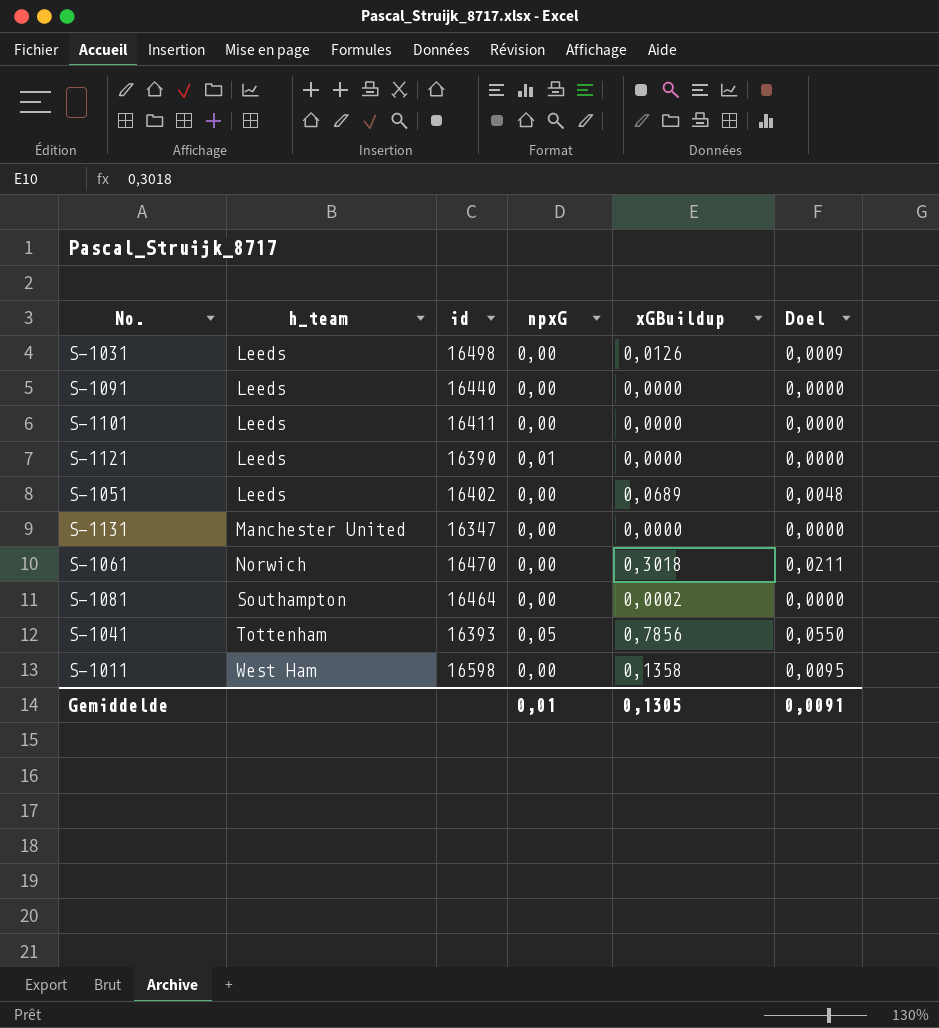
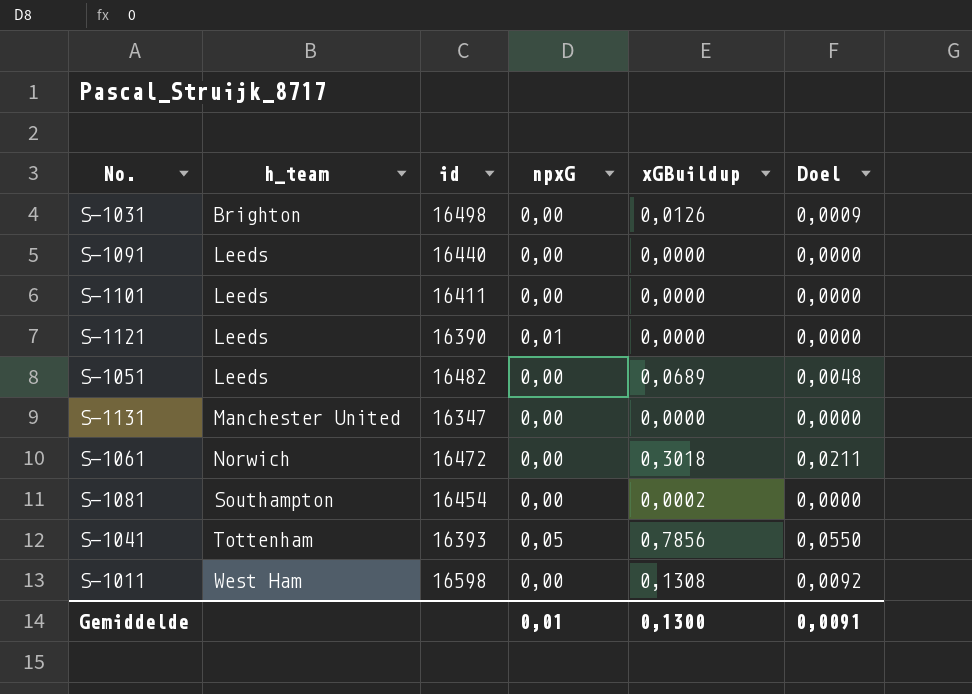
S-1031 | h_team: Leeds -> Brighton
S-1051 | id: 16402 -> 16482
S-1061 | id: 16470 -> 16472
S-1081 | id: 16464 -> 16454
S-1011 | xGBuildup: 0,1358 -> 0,1308
S-1011 | Doel: 0,0095 -> 0,0092
Gemiddelde | xGBuildup: 0,1305 -> 0,1300

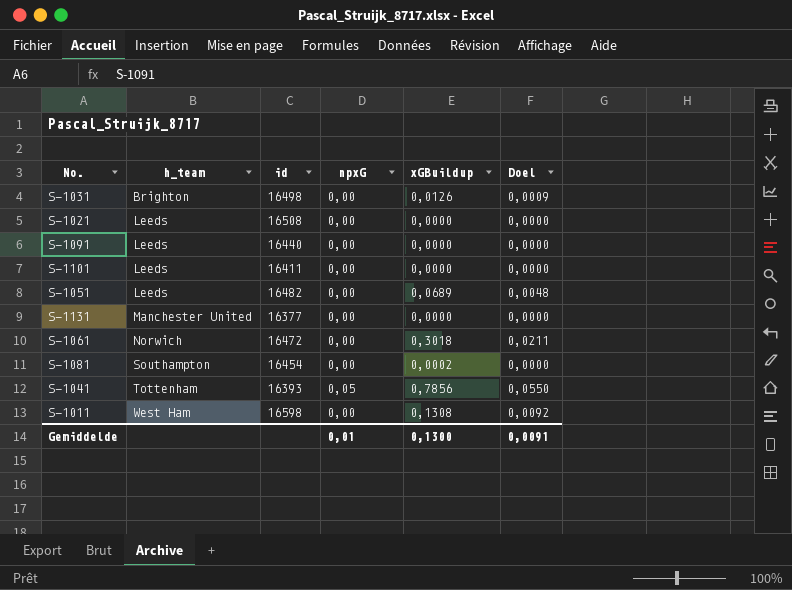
row S-1121: Leeds | 16390 | 0,01 | 0,0000 | 0,0000 -> none
row S-1021: none -> Leeds | 16508 | 0,00 | 0,0000 | 0,0000
S-1131 | id: 16347 -> 16377

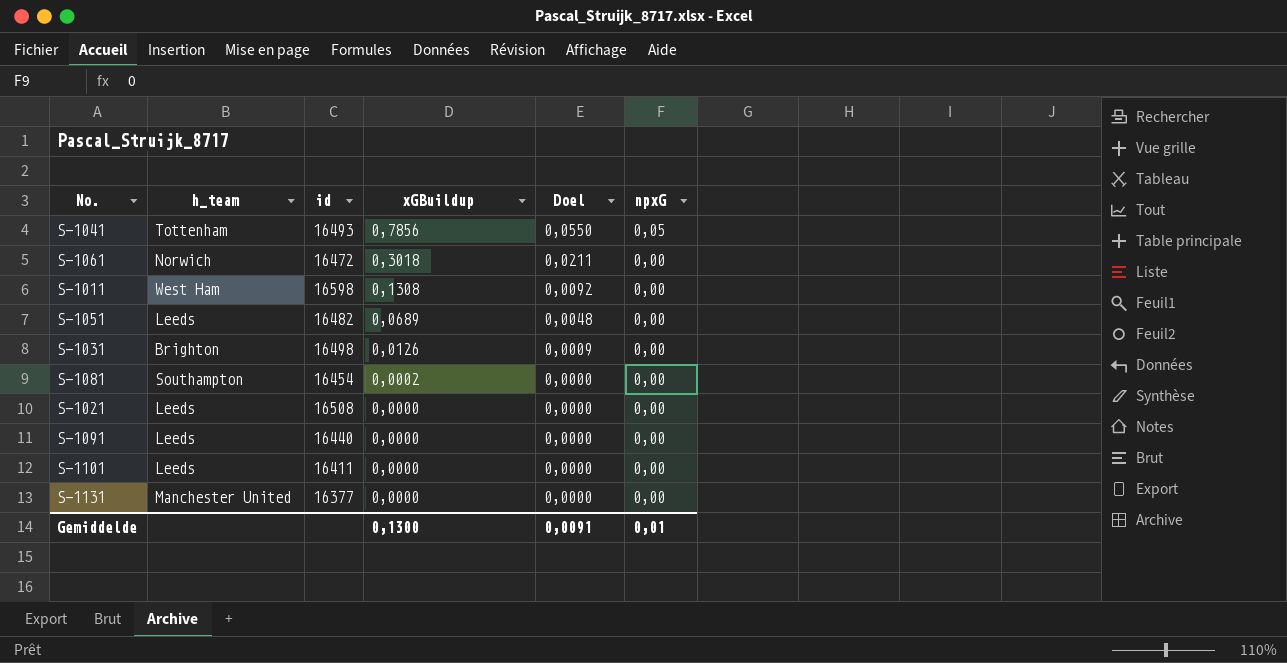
row order: h_team ascending -> xGBuildup descending
column npxG | position: 4 -> 6
S-1041 | id: 16393 -> 16493

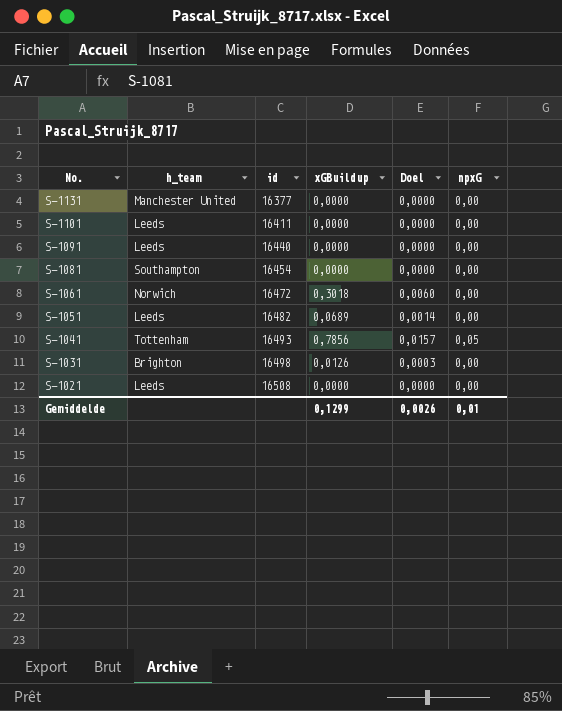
row order: xGBuildup descending -> No. descending
column Doel | formula: [xGBuildup] * 0,07 -> [xGBuildup] * 0,02
row S-1011: West Ham | 16598 | 0,1308 | 0,0092 | 0,00 -> none
S-1081 | xGBuildup: 0,0002 -> 0,0000
Gemiddelde | xGBuildup: 0,1300 -> 0,1299
Gemiddelde | Doel: 0,0091 -> 0,0026

